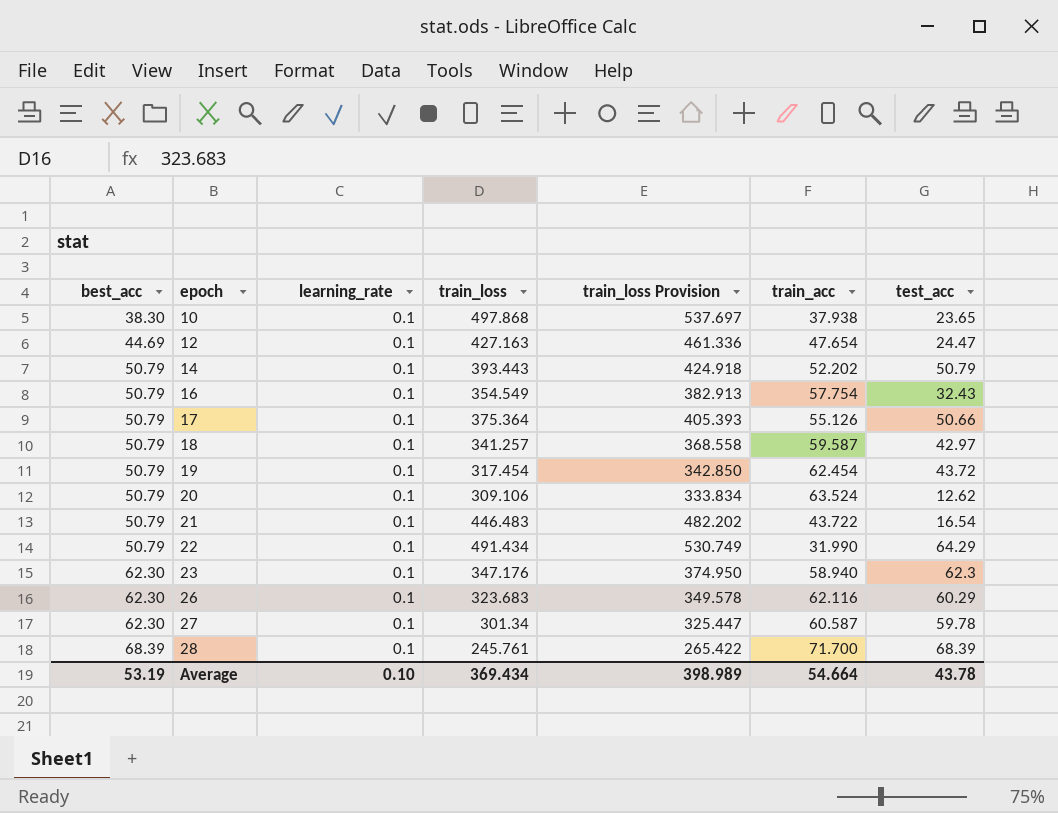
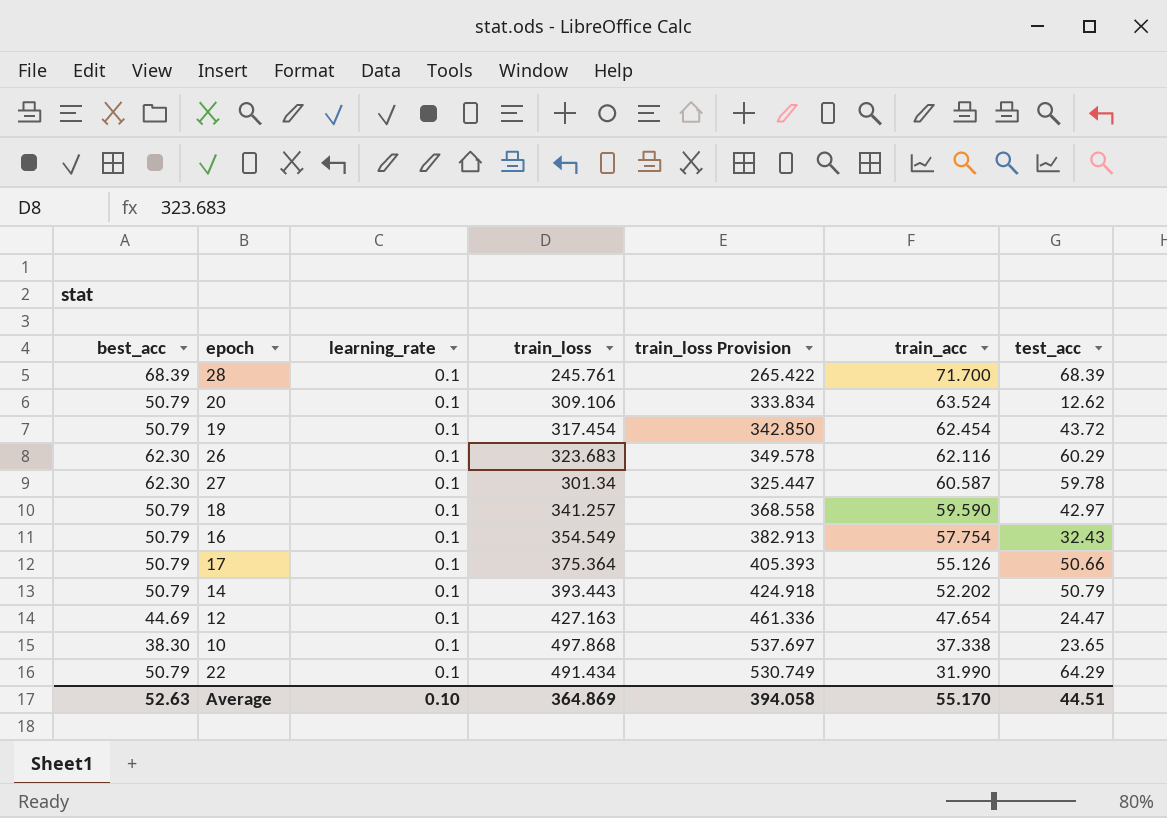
row order: best_acc ascending -> train_acc descending
row 21: 50.79 | 0.1 | 446.483 | 482.202 | 43.722 | 16.54 -> none
row 23: 62.30 | 0.1 | 347.176 | 374.950 | 58.940 | 62.3 -> none
18 | train_acc: 59.587 -> 59.590
10 | train_acc: 37.938 -> 37.338
Average | best_acc: 53.19 -> 52.63
Average | train_loss: 369.434 -> 364.869
Average | train_loss Provision: 398.989 -> 394.058
Average | train_acc: 54.664 -> 55.170
Average | test_acc: 43.78 -> 44.51

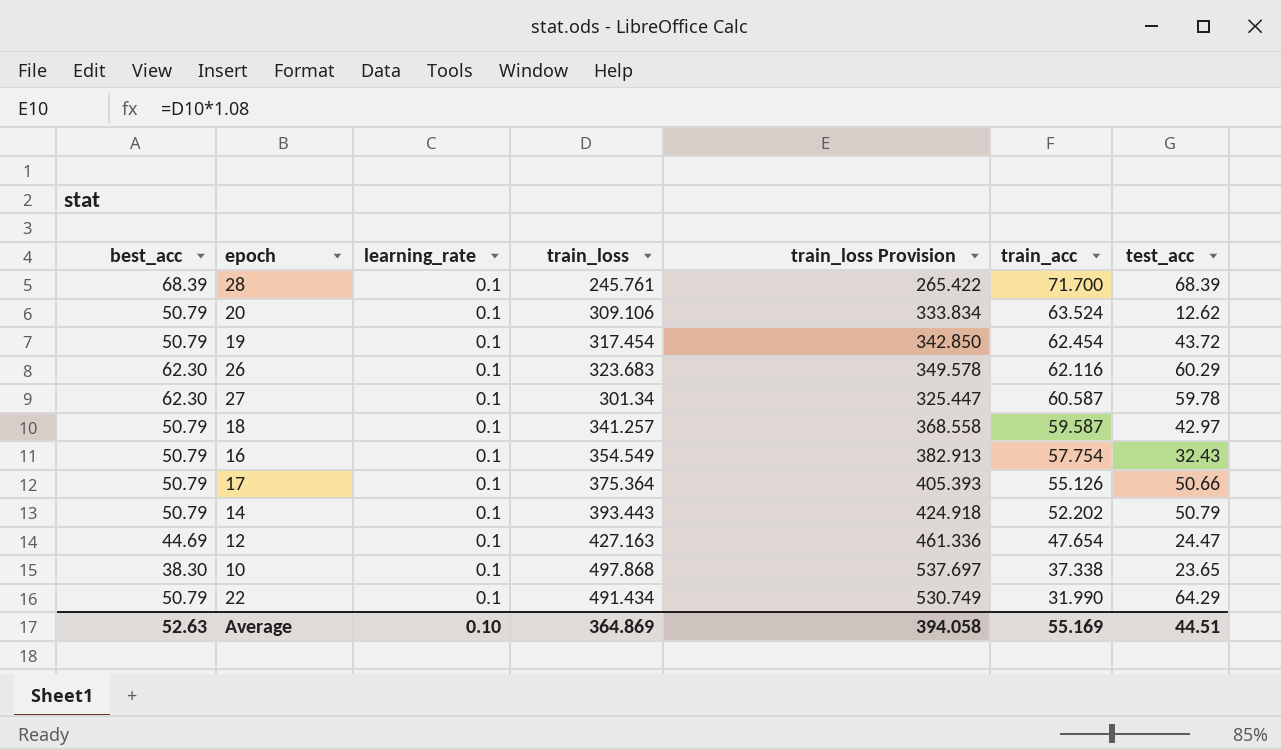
18 | train_acc: 59.590 -> 59.587
Average | train_acc: 55.170 -> 55.169

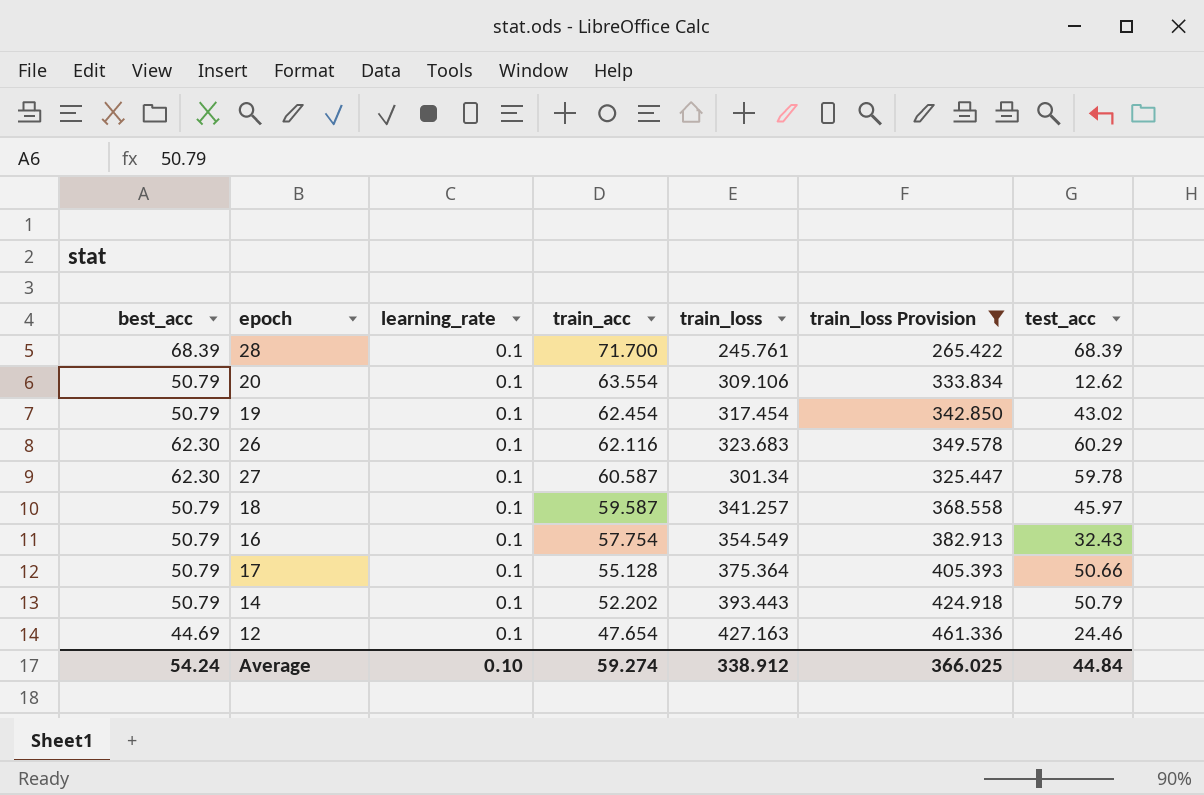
filter: none -> train_loss Provision <= 461.336
column train_acc | position: 6 -> 4
20 | train_acc: 63.524 -> 63.554
19 | test_acc: 43.72 -> 43.02
18 | test_acc: 42.97 -> 45.97
17 | train_acc: 55.126 -> 55.128
12 | test_acc: 24.47 -> 24.46
Average | best_acc: 52.63 -> 54.24
Average | train_acc: 55.169 -> 59.274
Average | train_loss: 364.869 -> 338.912
Average | train_loss Provision: 394.058 -> 366.025
Average | test_acc: 44.51 -> 44.84

